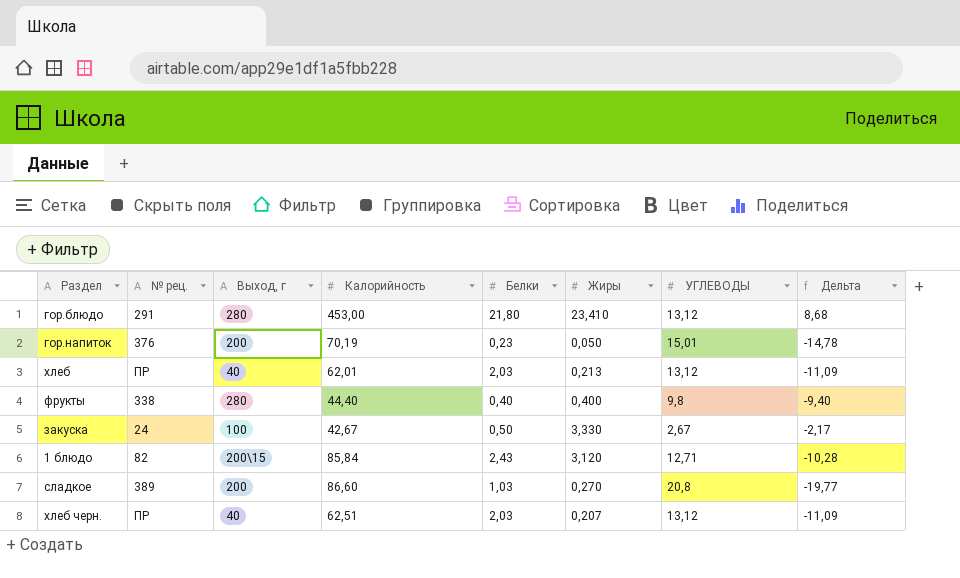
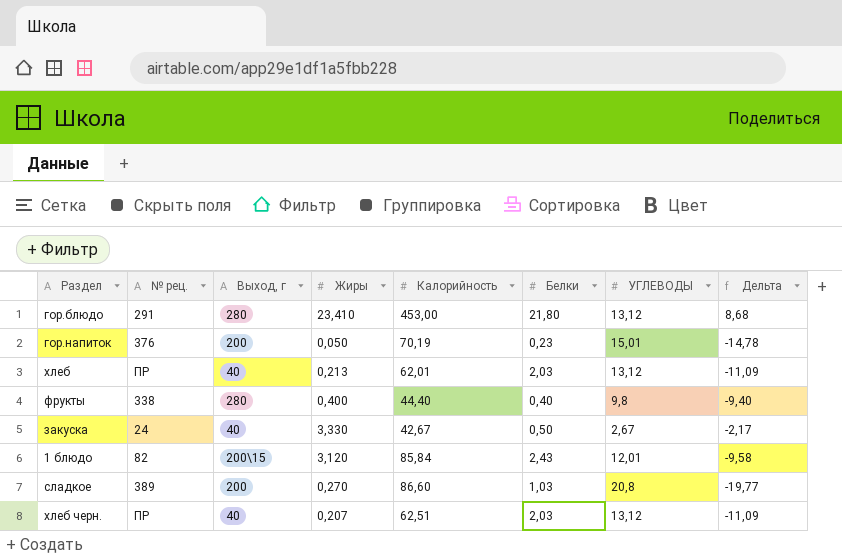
column Жиры | position: 6 -> 4
закуска | Выход, г: 100 -> 40
1 блюдо | УГЛЕВОДЫ: 12,71 -> 12,01
1 блюдо | Дельта: -10,28 -> -9,58

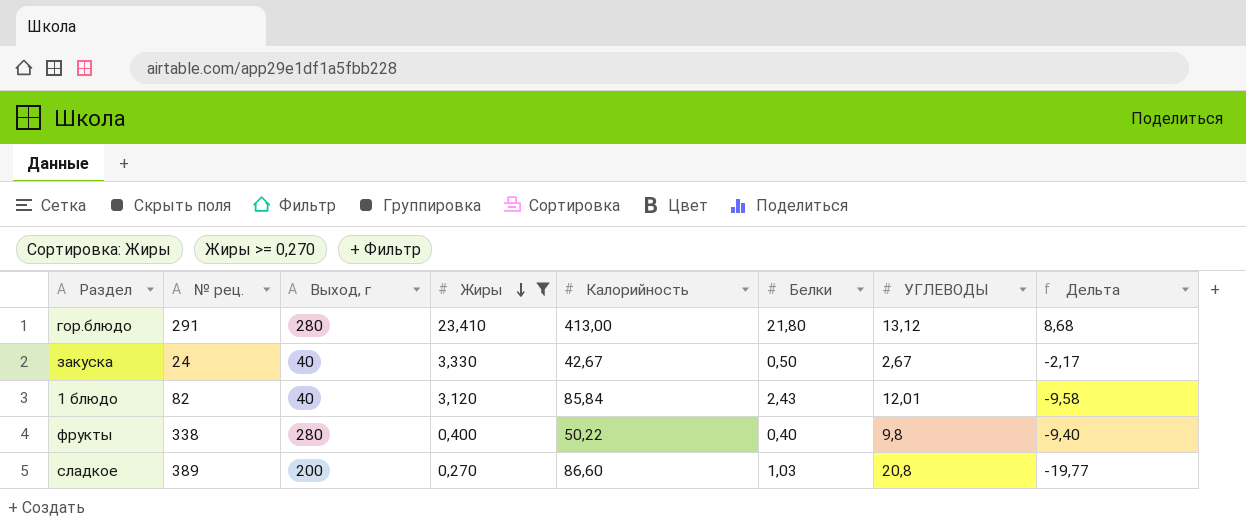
filter: none -> Жиры >= 0,270
row order: none -> Жиры descending
гор.блюдо | Калорийность: 453,00 -> 413,00
1 блюдо | Выход, г: 200\15 -> 40
фрукты | Калорийность: 44,40 -> 50,22

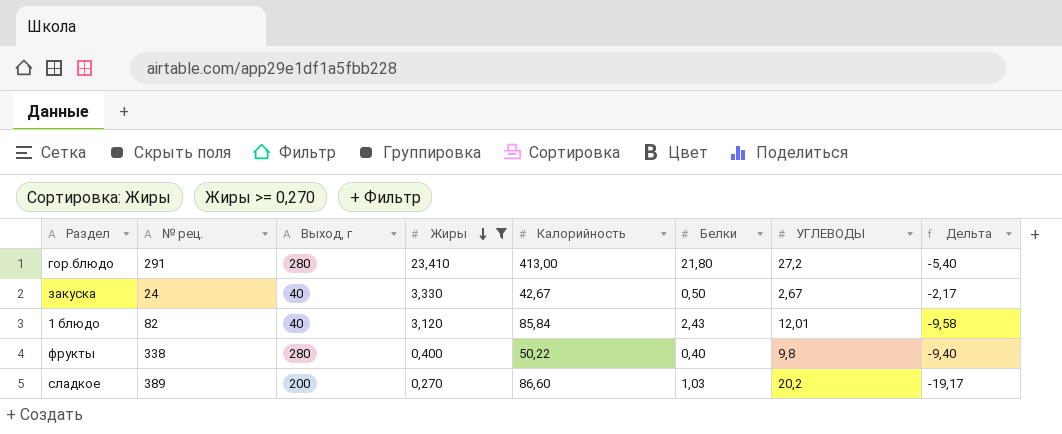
гор.блюдо | УГЛЕВОДЫ: 13,12 -> 27,2
гор.блюдо | Дельта: 8,68 -> -5,40
сладкое | УГЛЕВОДЫ: 20,8 -> 20,2
сладкое | Дельта: -19,77 -> -19,17

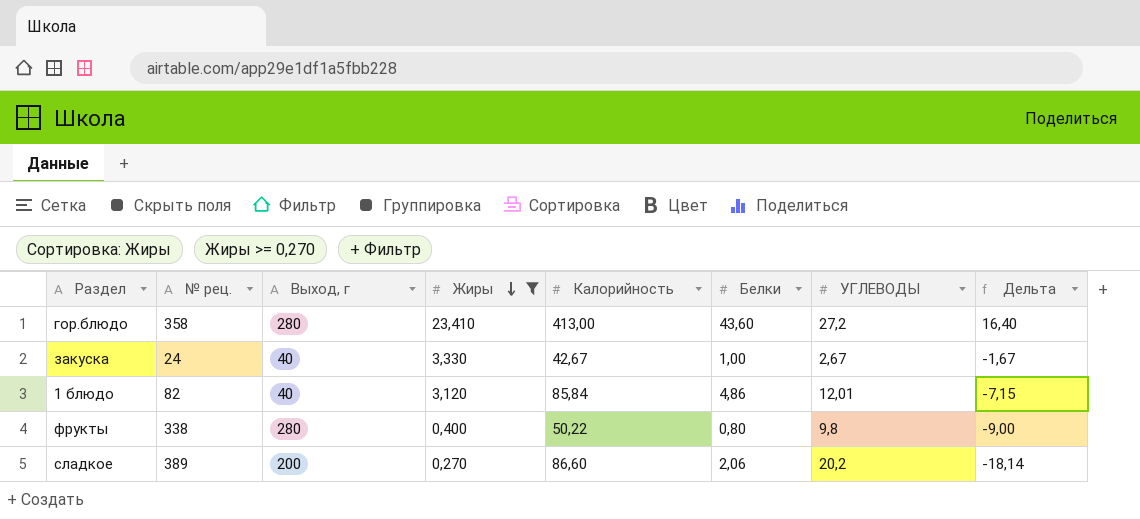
гор.блюдо | № рец.: 291 -> 358
гор.блюдо | Белки: 21,80 -> 43,60
гор.блюдо | Дельта: -5,40 -> 16,40
закуска | Белки: 0,50 -> 1,00
закуска | Дельта: -2,17 -> -1,67
1 блюдо | Белки: 2,43 -> 4,86
1 блюдо | Дельта: -9,58 -> -7,15
фрукты | Белки: 0,40 -> 0,80
фрукты | Дельта: -9,40 -> -9,00
сладкое | Белки: 1,03 -> 2,06
сладкое | Дельта: -19,17 -> -18,14

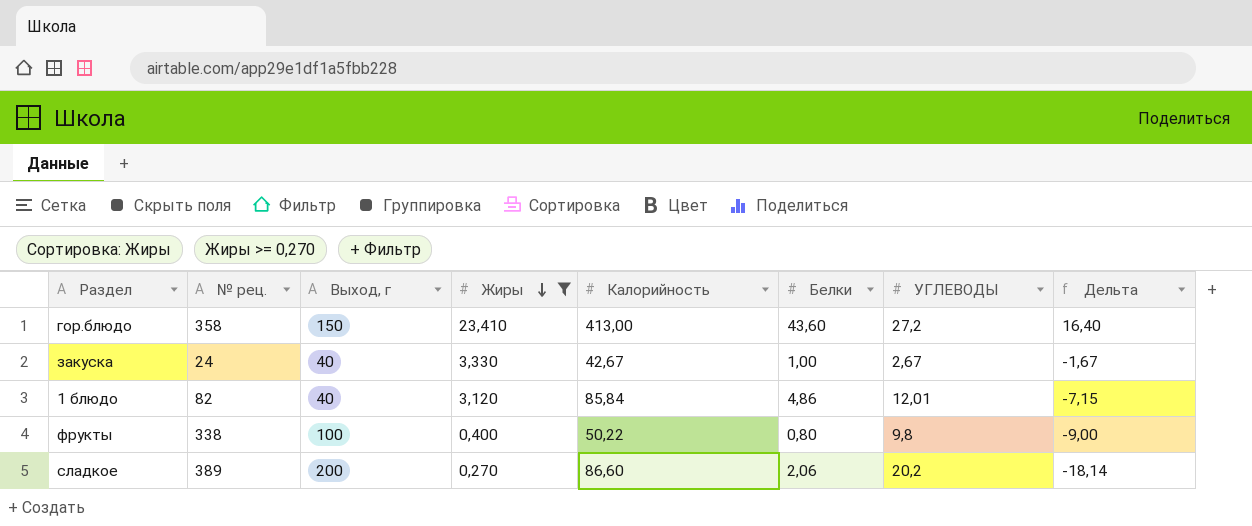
гор.блюдо | Выход, г: 280 -> 150
фрукты | Выход, г: 280 -> 100

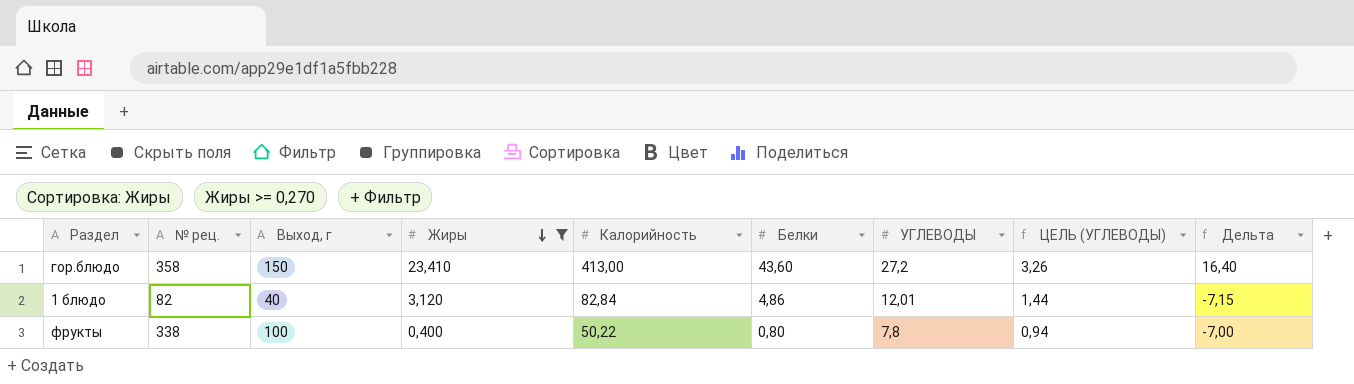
column ЦЕЛЬ (УГЛЕВОДЫ) | formula: none -> [УГЛЕВОДЫ] * 0,12
row закуска: 24 | 40 | 3,330 | 42,67 | 1,00 | 2,67 | -1,67 -> none
row сладкое: 389 | 200 | 0,270 | 86,60 | 2,06 | 20,2 | -18,14 -> none
1 блюдо | Калорийность: 85,84 -> 82,84
фрукты | УГЛЕВОДЫ: 9,8 -> 7,8
фрукты | Дельта: -9,00 -> -7,00

